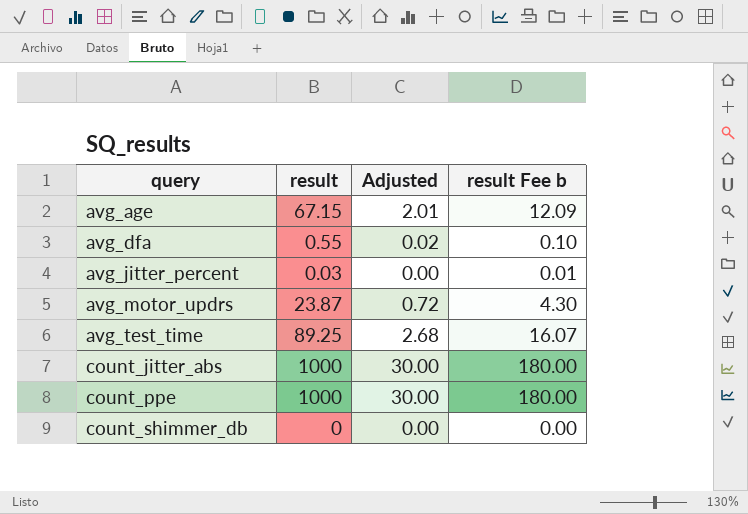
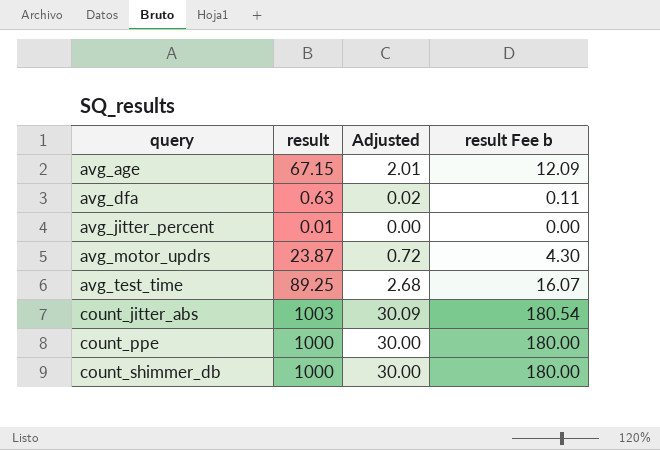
avg_dfa | result: 0.55 -> 0.63
avg_dfa | result Fee b: 0.10 -> 0.11
avg_jitter_percent | result: 0.03 -> 0.01
avg_jitter_percent | result Fee b: 0.01 -> 0.00
count_jitter_abs | result: 1000 -> 1003
count_jitter_abs | Adjusted: 30.00 -> 30.09
count_jitter_abs | result Fee b: 180.00 -> 180.54
count_shimmer_db | result: 0 -> 1000
count_shimmer_db | Adjusted: 0.00 -> 30.00
count_shimmer_db | result Fee b: 0.00 -> 180.00

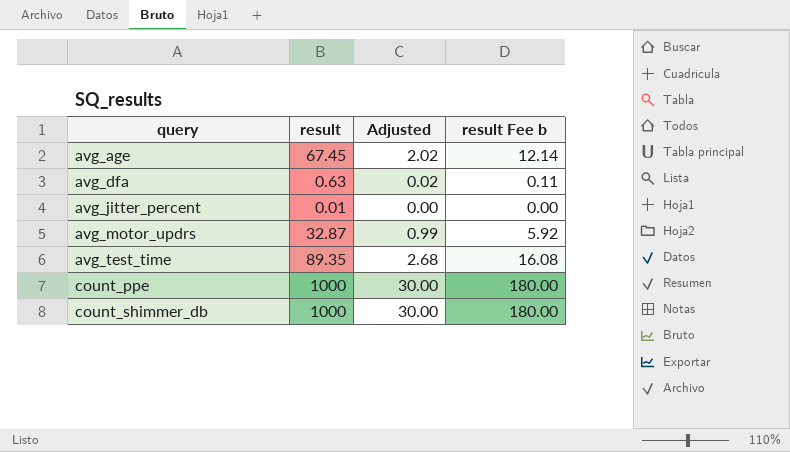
row count_jitter_abs: 1003 | 30.09 | 180.54 -> none
avg_age | result: 67.15 -> 67.45
avg_age | Adjusted: 2.01 -> 2.02
avg_age | result Fee b: 12.09 -> 12.14
avg_motor_updrs | result: 23.87 -> 32.87
avg_motor_updrs | Adjusted: 0.72 -> 0.99
avg_motor_updrs | result Fee b: 4.30 -> 5.92
avg_test_time | result: 89.25 -> 89.35
avg_test_time | result Fee b: 16.07 -> 16.08

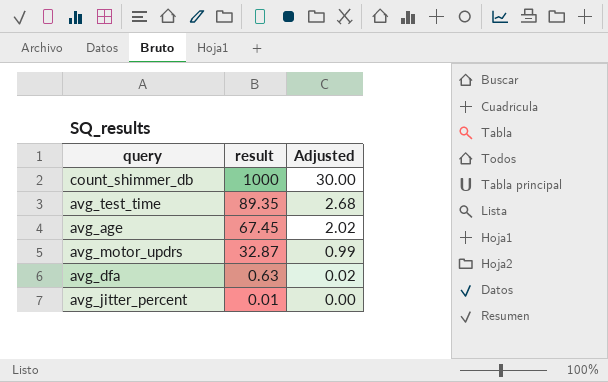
row order: query ascending -> result descending
column result Fee b | formula: [result] * 0.18 -> none
row count_ppe: 1000 | 30.00 | 180.00 -> none

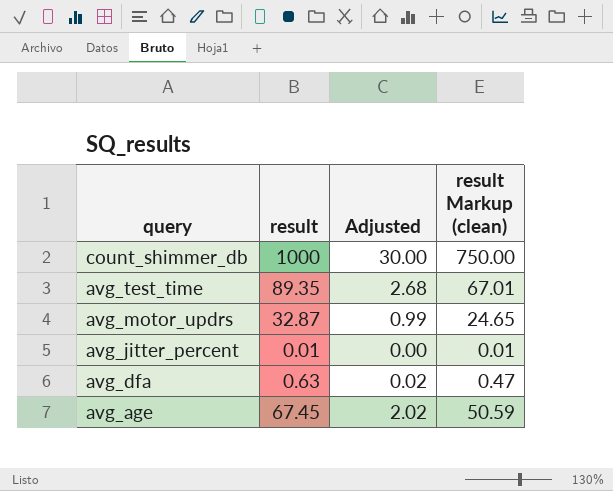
row order: result descending -> query descending
column result Markup (clean) | formula: none -> [result] * 0.75

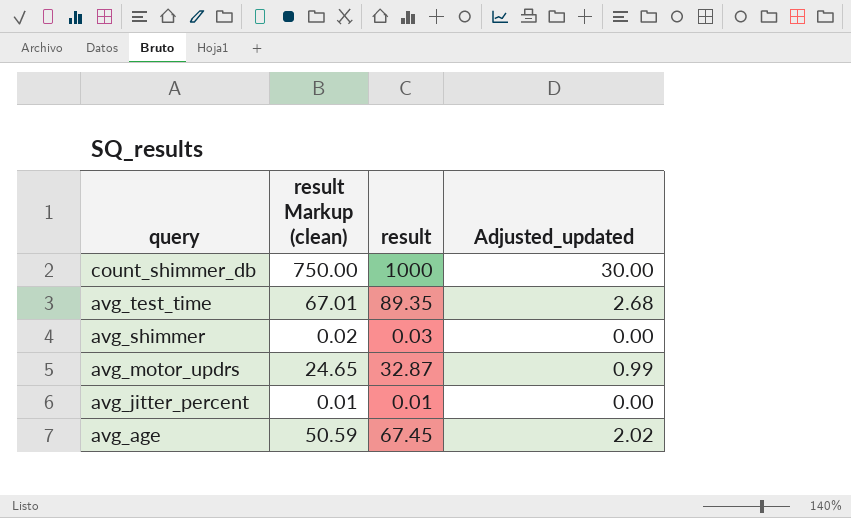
column result Markup (clean) | position: 4 -> 2
column name: Adjusted -> Adjusted_updated
row avg_dfa: 0.63 | 0.02 | 0.47 -> none
row avg_shimmer: none -> 0.02 | 0.03 | 0.00

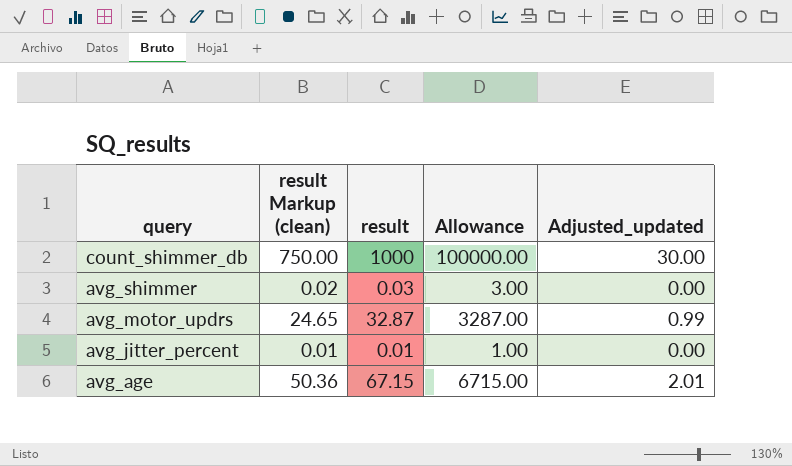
column Allowance | formula: none -> [result] * 100
row avg_test_time: 67.01 | 89.35 | 2.68 -> none
avg_age | result Markup (clean): 50.59 -> 50.36
avg_age | result: 67.45 -> 67.15
avg_age | Adjusted_updated: 2.02 -> 2.01

